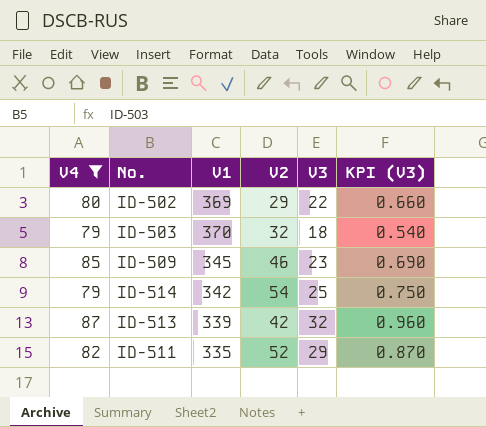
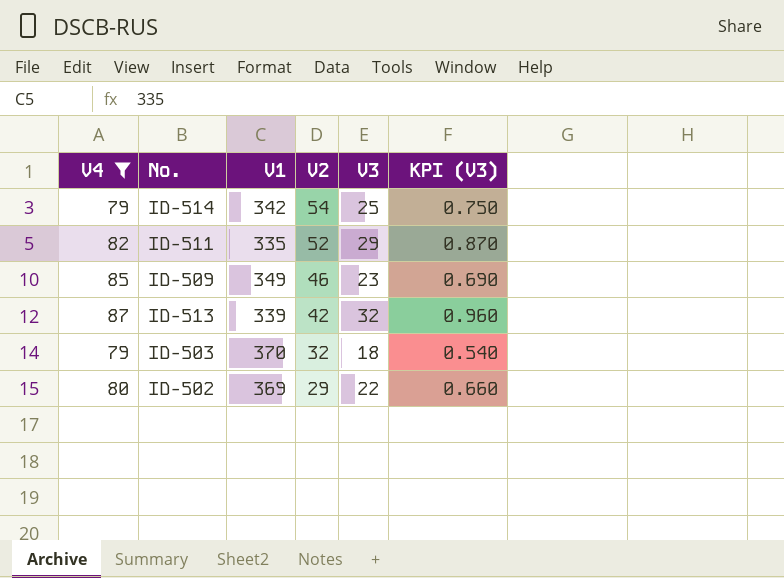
row order: none -> V2 descending
ID-509 | V1: 345 -> 349

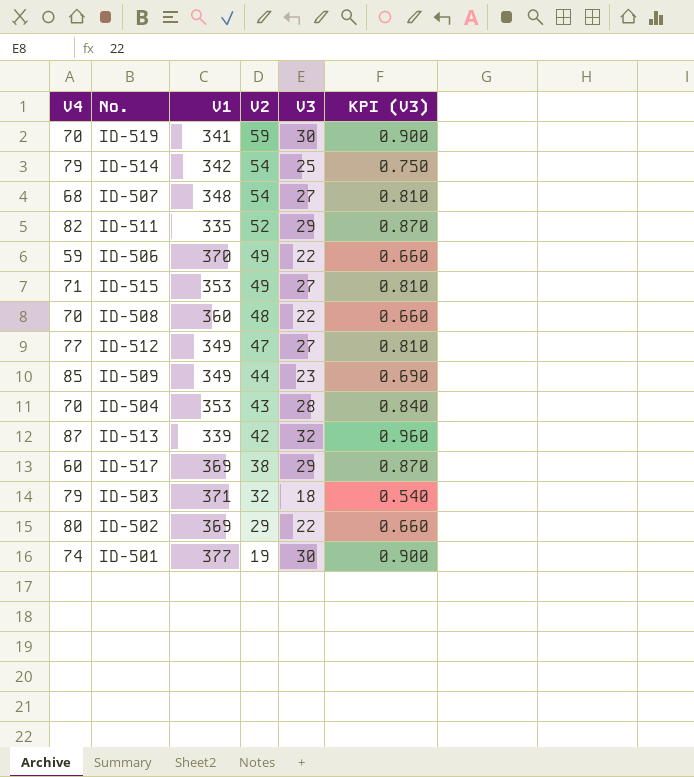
filter: V4 >= 79 -> none
ID-509 | V2: 46 -> 44
ID-503 | V1: 370 -> 371

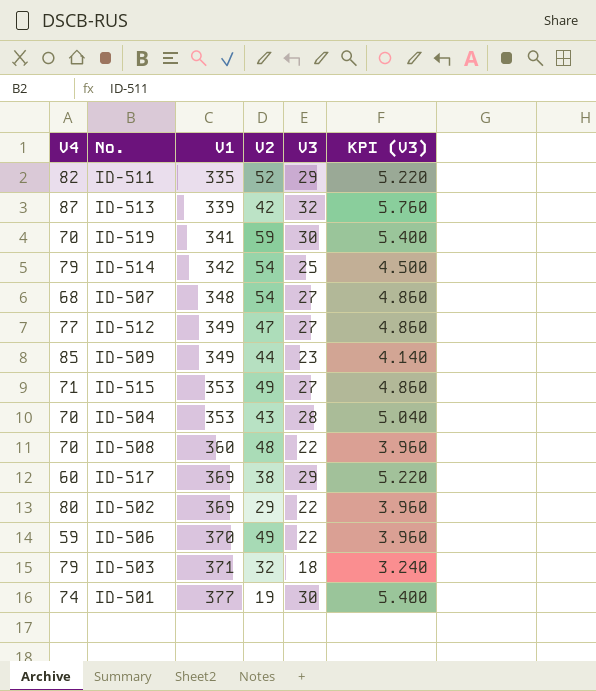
row order: V2 descending -> V1 ascending
column KPI (V3) | formula: [V3] * 0.03 -> [V3] * 0.18

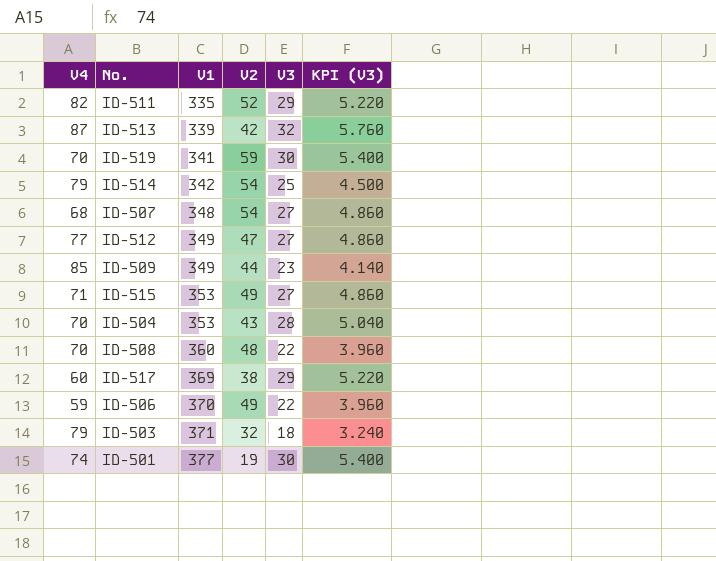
row ID-502: 80 | 369 | 29 | 22 | 3.960 -> none

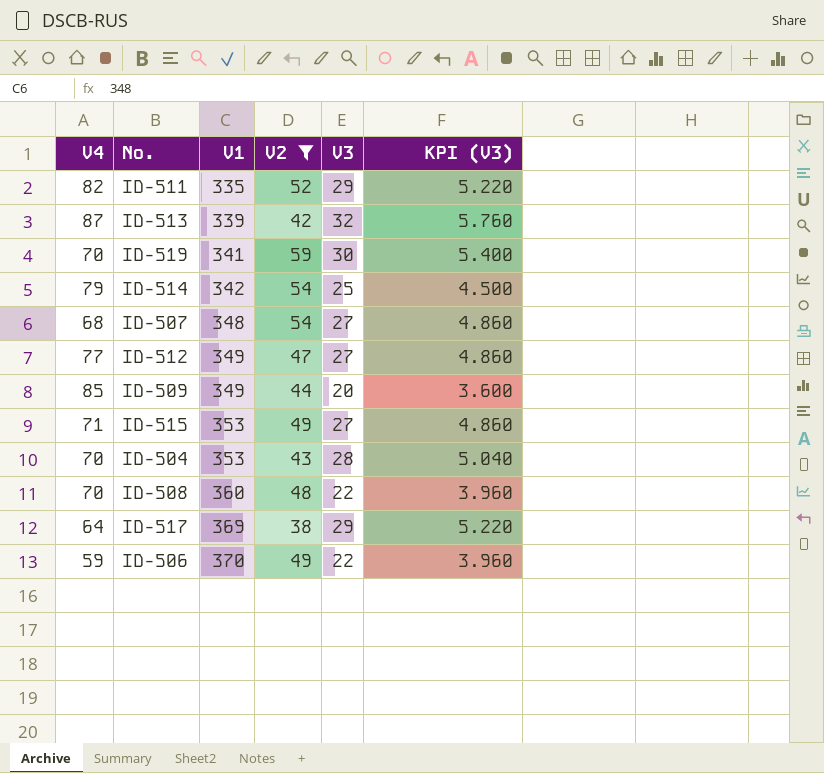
filter: none -> V2 >= 38
ID-509 | V3: 23 -> 20
ID-509 | KPI (V3): 4.140 -> 3.600
ID-517 | V4: 60 -> 64

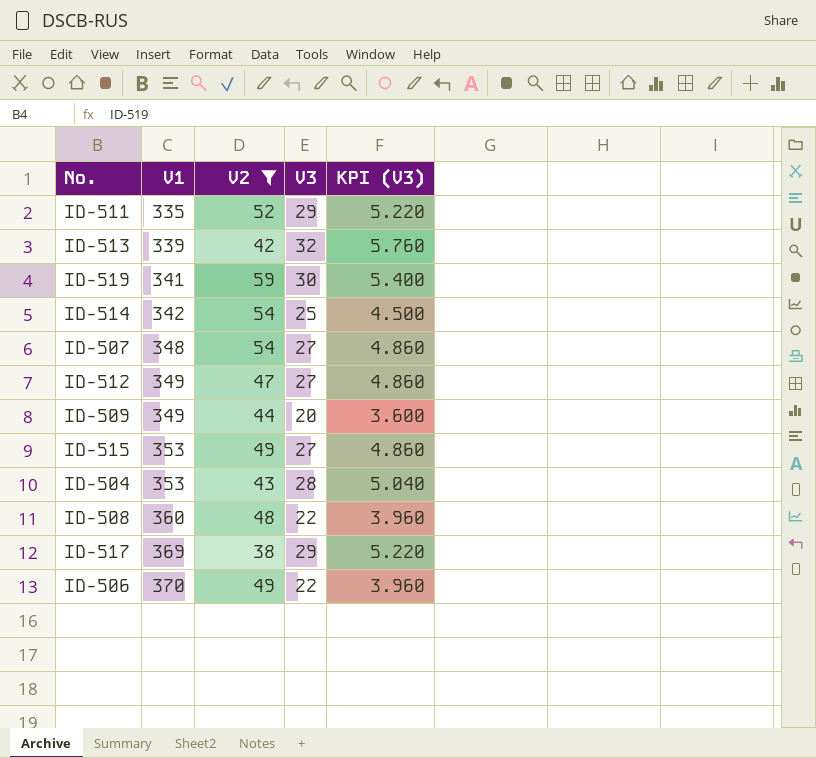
column V4 | position: 1 -> none

